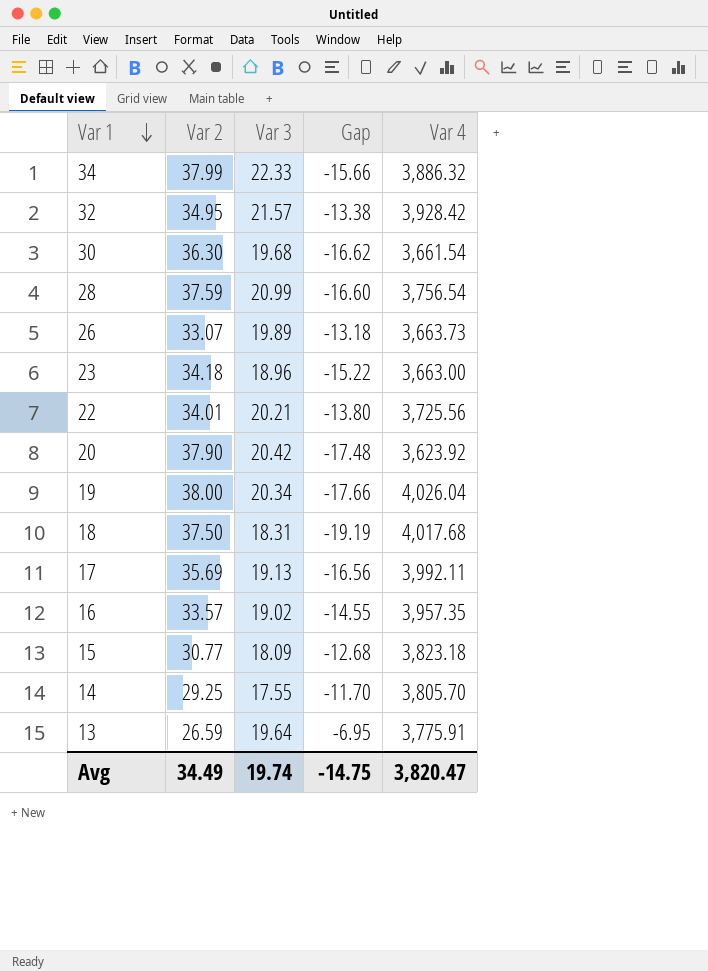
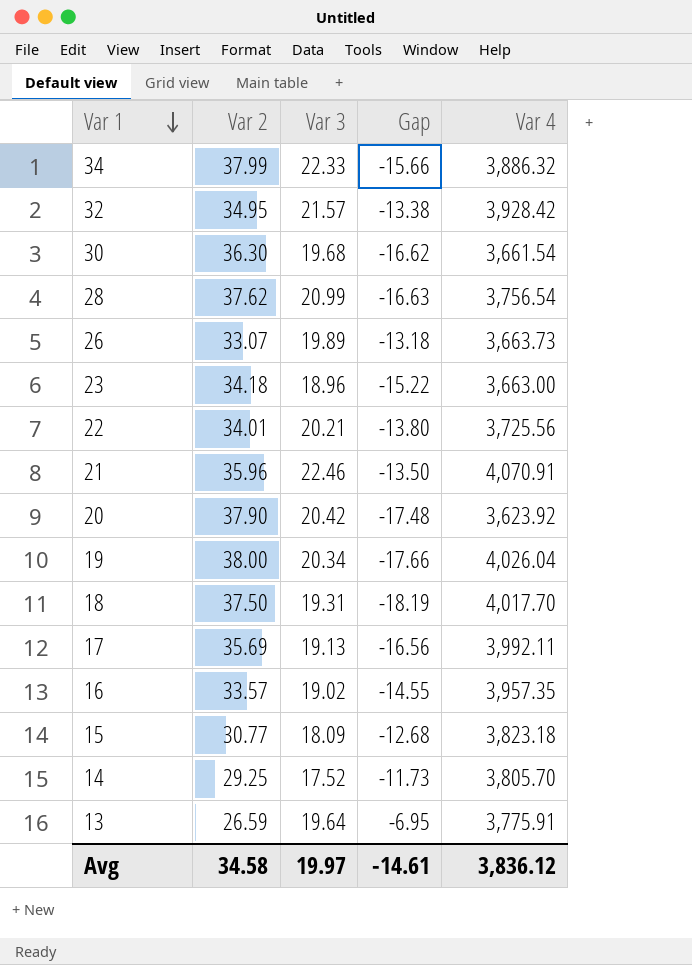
28 | Var 2: 37.59 -> 37.62
28 | Gap: -16.60 -> -16.63
row 21: none -> 35.96 | 22.46 | -13.50 | 4,070.91
18 | Var 3: 18.31 -> 19.31
18 | Gap: -19.19 -> -18.19
18 | Var 4: 4,017.68 -> 4,017.70
14 | Var 3: 17.55 -> 17.52
14 | Gap: -11.70 -> -11.73
Avg | Var 2: 34.49 -> 34.58
Avg | Var 3: 19.74 -> 19.97
Avg | Gap: -14.75 -> -14.61
Avg | Var 4: 3,820.47 -> 3,836.12

